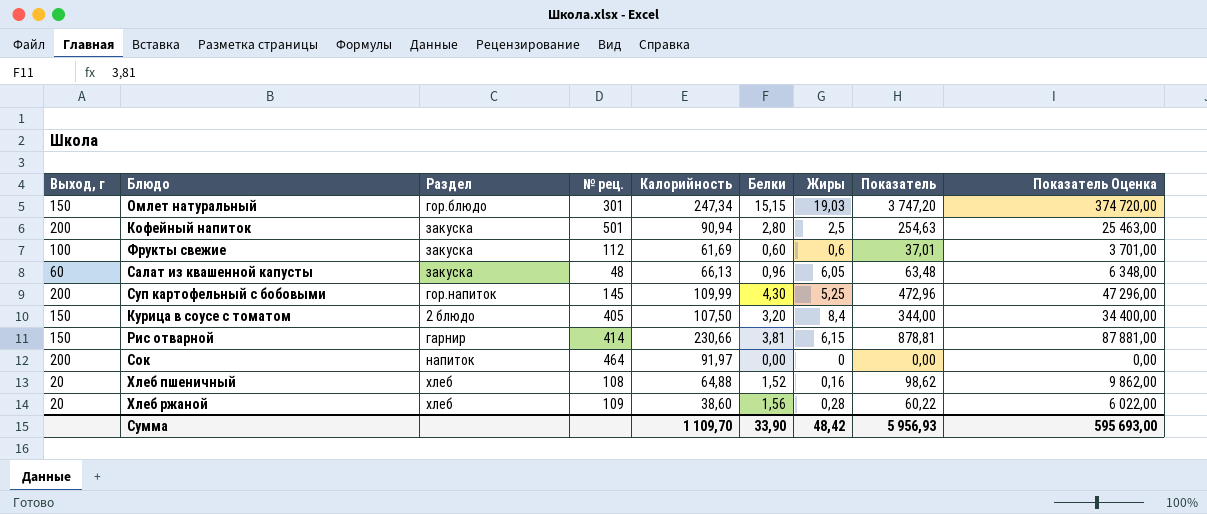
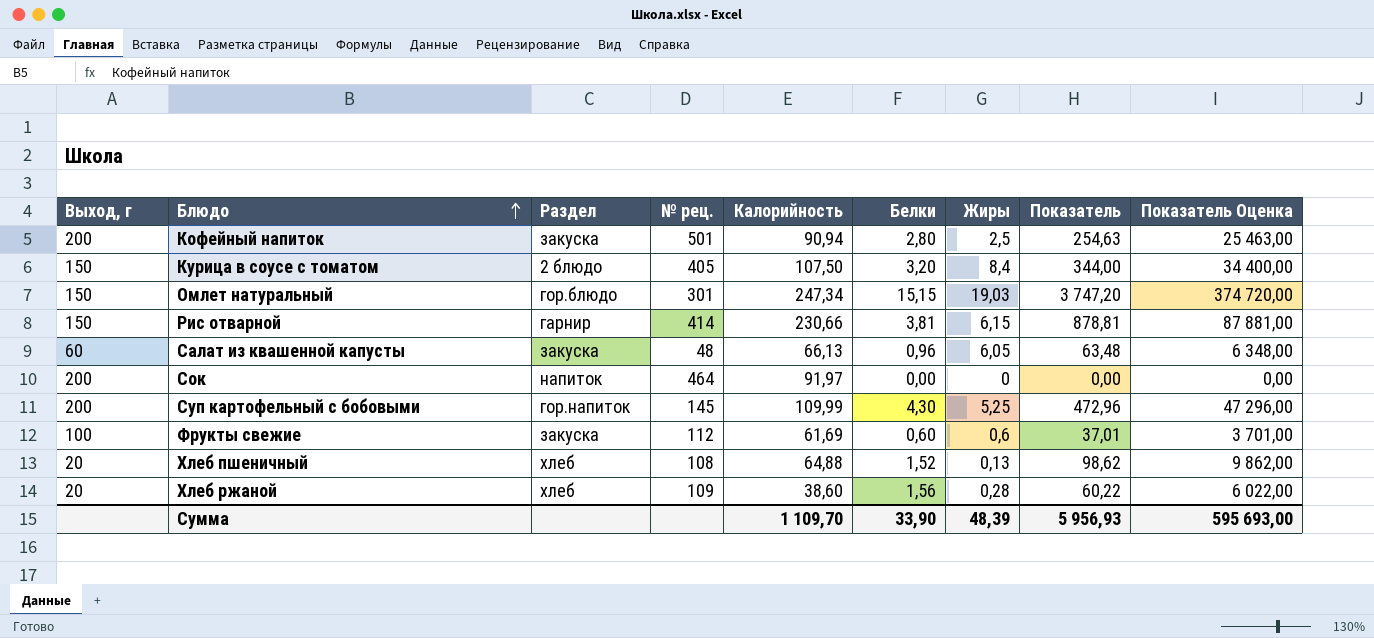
row order: none -> Блюдо ascending
Хлеб пшеничный | Жиры: 0,16 -> 0,13
Сумма | Жиры: 48,42 -> 48,39

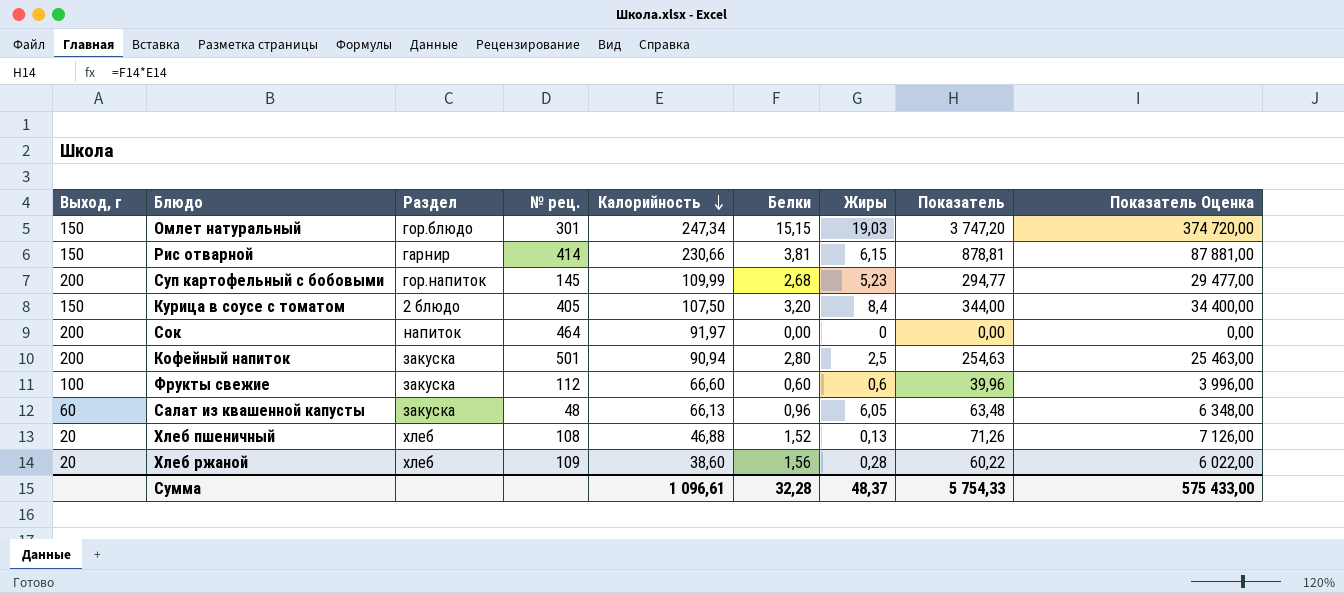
row order: Блюдо ascending -> Калорийность descending
Суп картофельный с бобовыми | Белки: 4,30 -> 2,68
Суп картофельный с бобовыми | Жиры: 5,25 -> 5,23
Суп картофельный с бобовыми | Показатель: 472,96 -> 294,77
Суп картофельный с бобовыми | Показатель Оценка: 47 296,00 -> 29 477,00
Фрукты свежие | Калорийность: 61,69 -> 66,60
Фрукты свежие | Показатель: 37,01 -> 39,96
Фрукты свежие | Показатель Оценка: 3 701,00 -> 3 996,00
Хлеб пшеничный | Калорийность: 64,88 -> 46,88
Хлеб пшеничный | Показатель: 98,62 -> 71,26
Хлеб пшеничный | Показатель Оценка: 9 862,00 -> 7 126,00
Сумма | Калорийность: 1 109,70 -> 1 096,61
Сумма | Белки: 33,90 -> 32,28
Сумма | Жиры: 48,39 -> 48,37
Сумма | Показатель: 5 956,93 -> 5 754,33
Сумма | Показатель Оценка: 595 693,00 -> 575 433,00

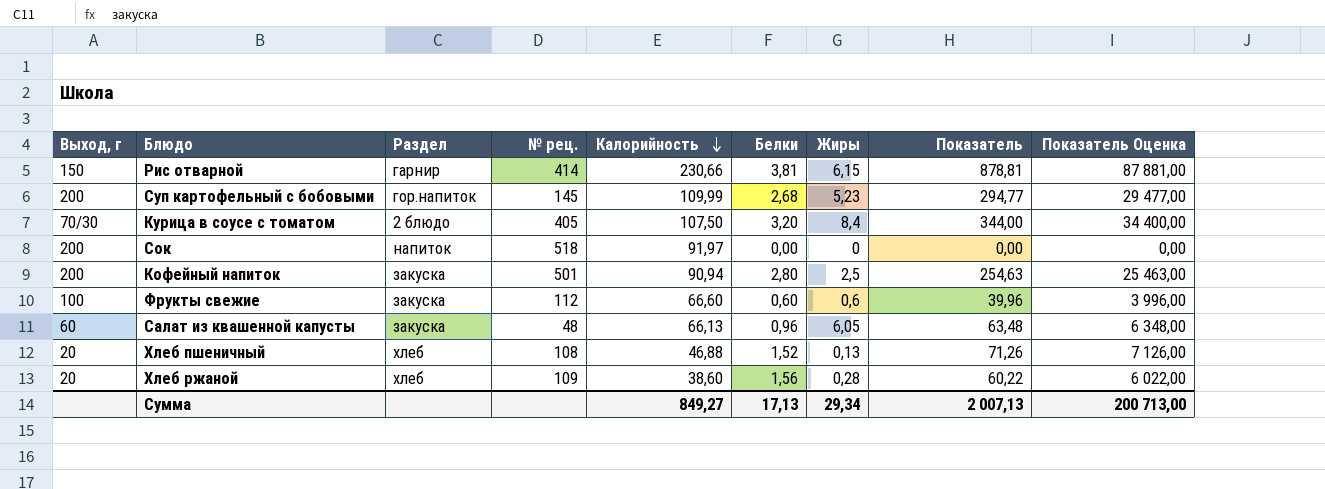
row Омлет натуральный: 150 | гор.блюдо | 301 | 247,34 | 15,15 | 19,03 | 3 747,20 | 374 720,00 -> none
Курица в соусе с томатом | Выход, г: 150 -> 70/30
Сок | № рец.: 464 -> 518
Сумма | Калорийность: 1 096,61 -> 849,27
Сумма | Белки: 32,28 -> 17,13
Сумма | Жиры: 48,37 -> 29,34
Сумма | Показатель: 5 754,33 -> 2 007,13
Сумма | Показатель Оценка: 575 433,00 -> 200 713,00

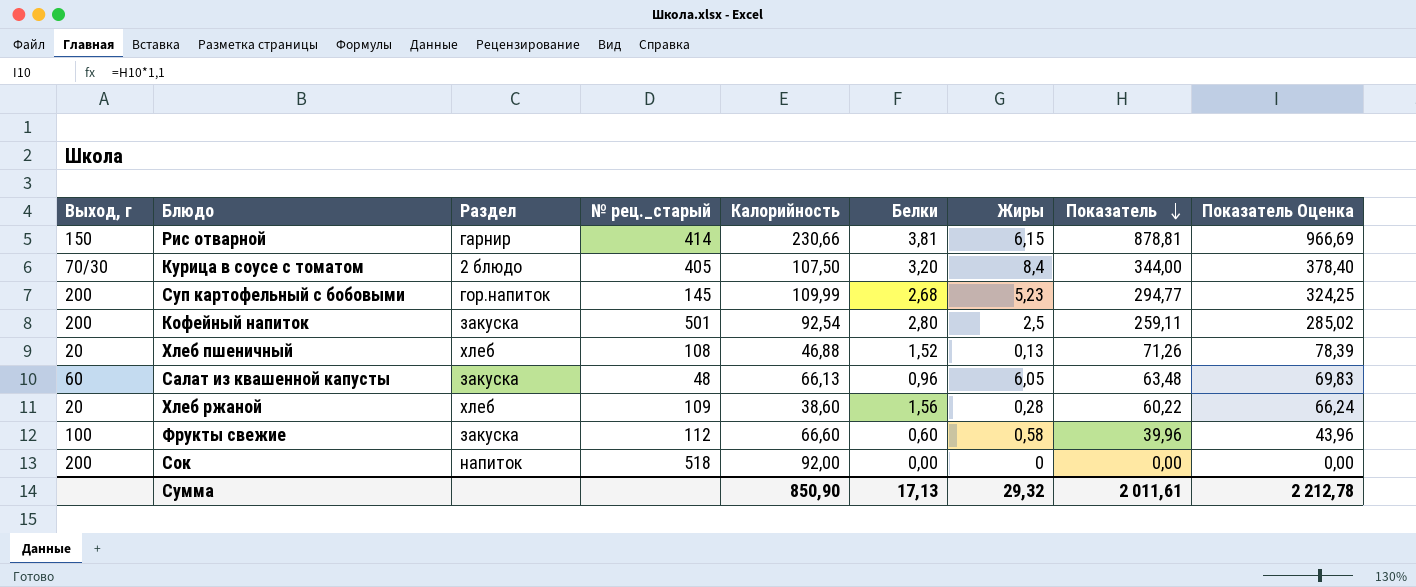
row order: Калорийность descending -> Показатель descending
column name: № рец. -> № рец._старый
column Показатель Оценка | formula: [Показатель] * 100 -> [Показатель] * 1,1
Кофейный напиток | Калорийность: 90,94 -> 92,54
Кофейный напиток | Показатель: 254,63 -> 259,11
Фрукты свежие | Жиры: 0,6 -> 0,58
Сок | Калорийность: 91,97 -> 92,00
Сумма | Калорийность: 849,27 -> 850,90
Сумма | Жиры: 29,34 -> 29,32
Сумма | Показатель: 2 007,13 -> 2 011,61
Сумма | Показатель Оценка: 200 713,00 -> 2 212,78

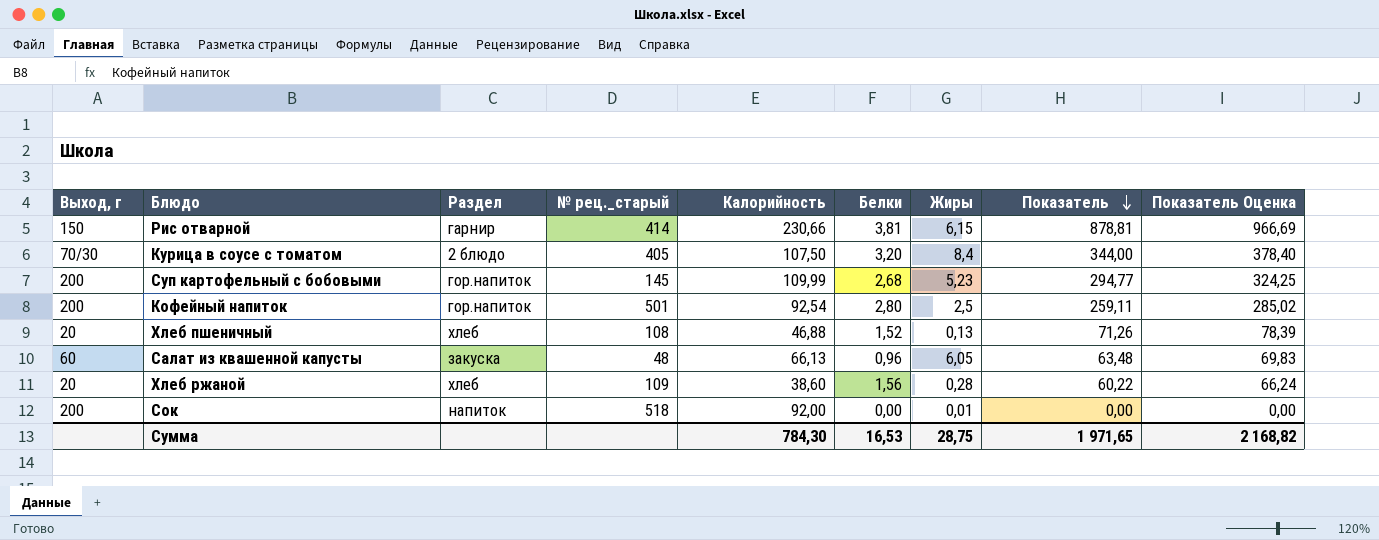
row Фрукты свежие: 100 | закуска | 112 | 66,60 | 0,60 | 0,58 | 39,96 | 43,96 -> none
Кофейный напиток | Раздел: закуска -> гор.напиток
Сок | Жиры: 0 -> 0,01
Сумма | Калорийность: 850,90 -> 784,30
Сумма | Белки: 17,13 -> 16,53
Сумма | Жиры: 29,32 -> 28,75
Сумма | Показатель: 2 011,61 -> 1 971,65
Сумма | Показатель Оценка: 2 212,78 -> 2 168,82

